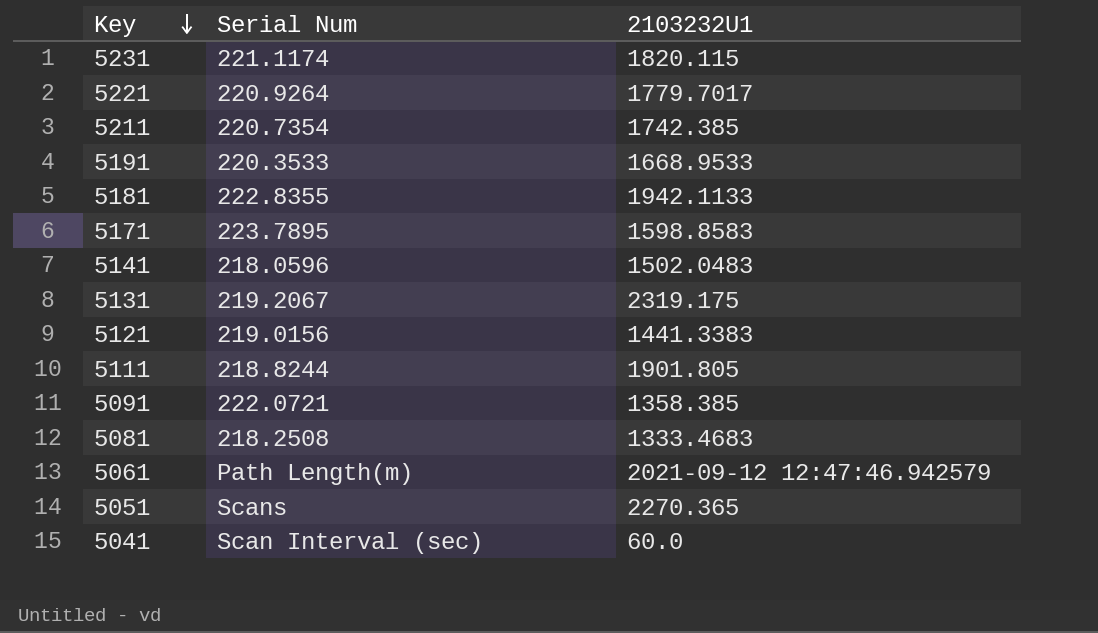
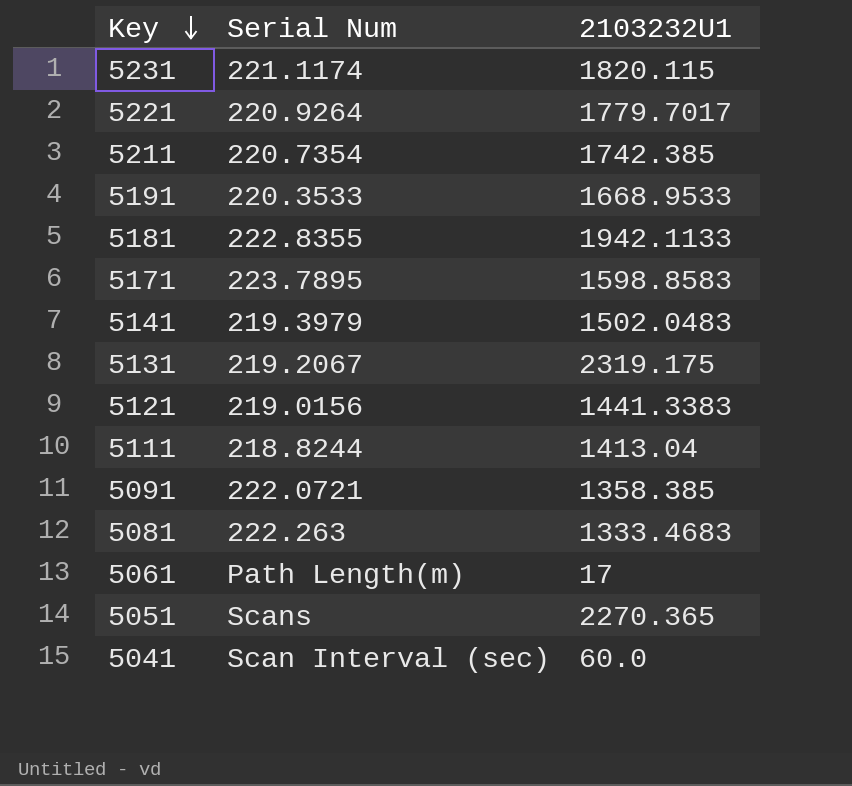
5141 | Serial Num: 218.0596 -> 219.3979
5111 | 2103232U1: 1901.805 -> 1413.04
5081 | Serial Num: 218.2508 -> 222.263
5061 | 2103232U1: 2021-09-12 12:47:46.942579 -> 17

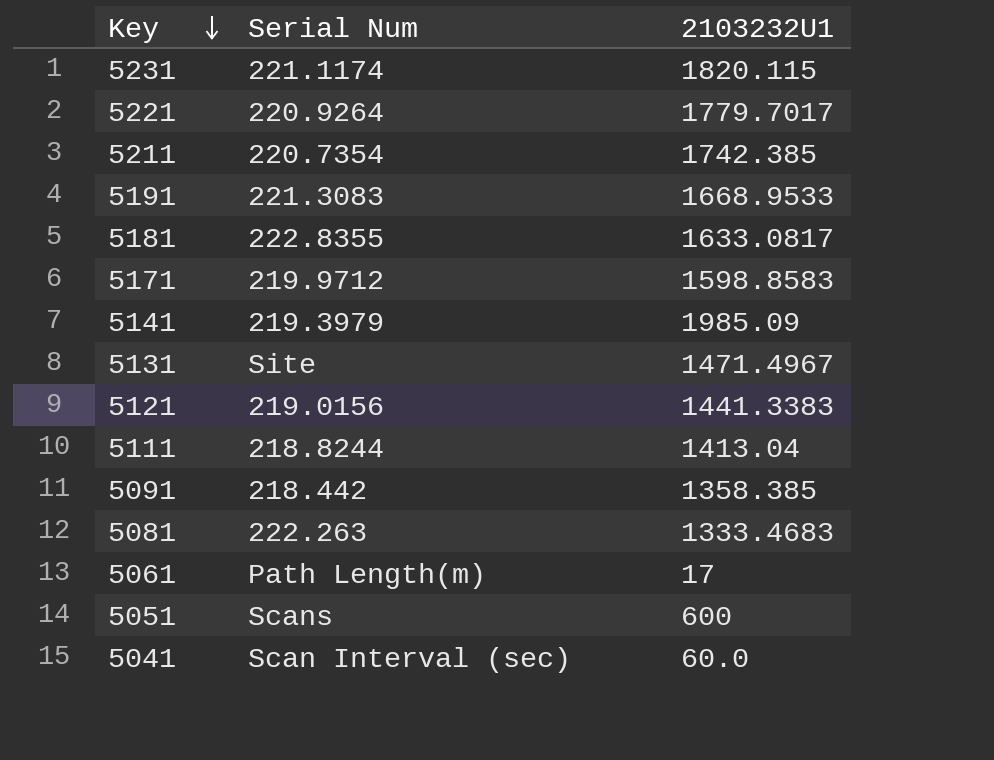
5191 | Serial Num: 220.3533 -> 221.3083
5181 | 2103232U1: 1942.1133 -> 1633.0817
5171 | Serial Num: 223.7895 -> 219.9712
5141 | 2103232U1: 1502.0483 -> 1985.09
5131 | Serial Num: 219.2067 -> Site
5131 | 2103232U1: 2319.175 -> 1471.4967
5091 | Serial Num: 222.0721 -> 218.442
5051 | 2103232U1: 2270.365 -> 600

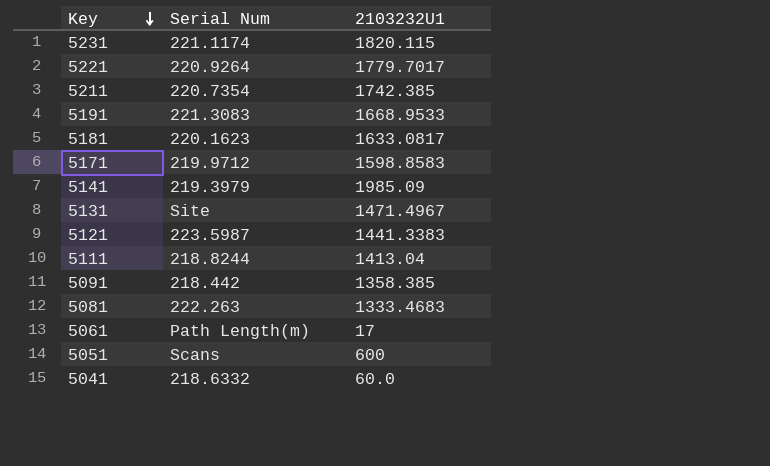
5181 | Serial Num: 222.8355 -> 220.1623
5121 | Serial Num: 219.0156 -> 223.5987
5041 | Serial Num: Scan Interval (sec) -> 218.6332

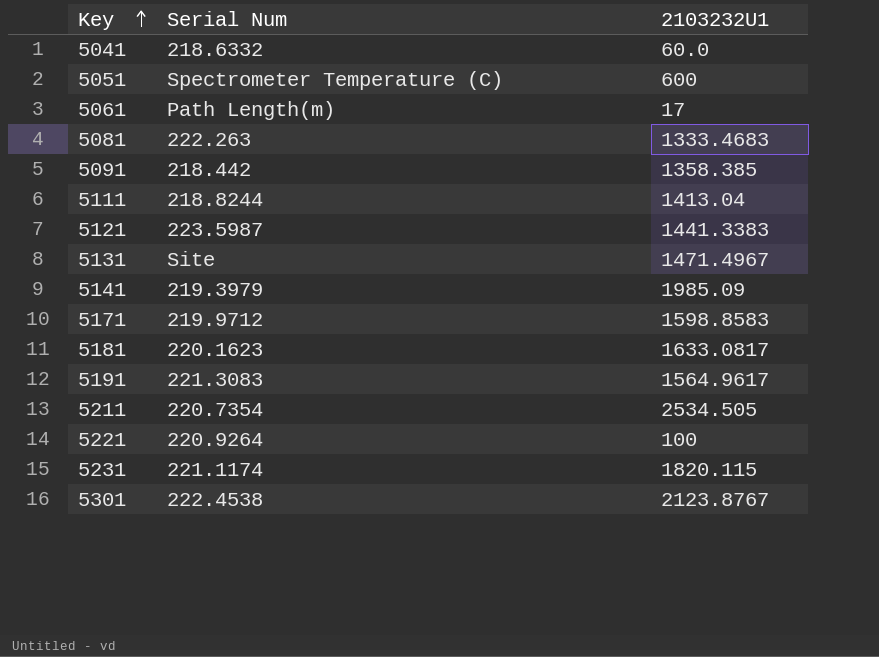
row order: Key descending -> Key ascending
5051 | Serial Num: Scans -> Spectrometer Temperature (C)
5191 | 2103232U1: 1668.9533 -> 1564.9617
5211 | 2103232U1: 1742.385 -> 2534.505
5221 | 2103232U1: 1779.7017 -> 100
row 5301: none -> 222.4538 | 2123.8767

